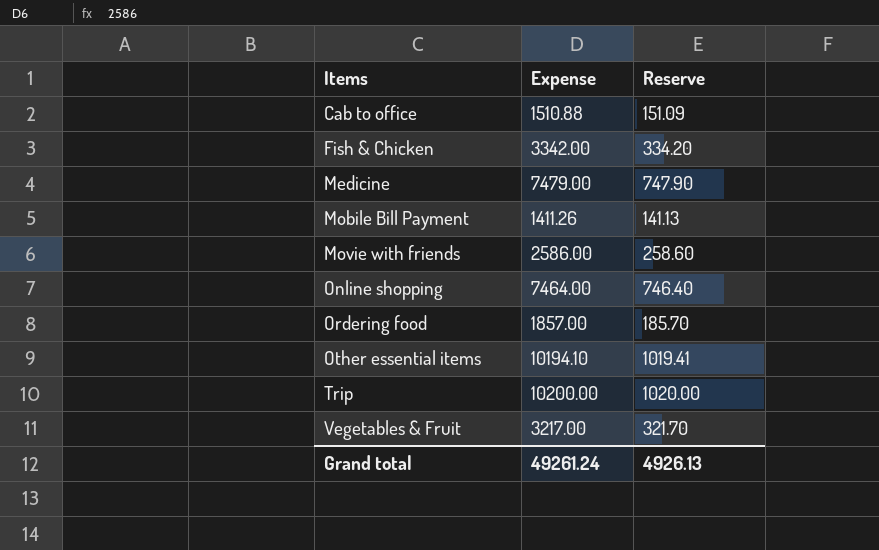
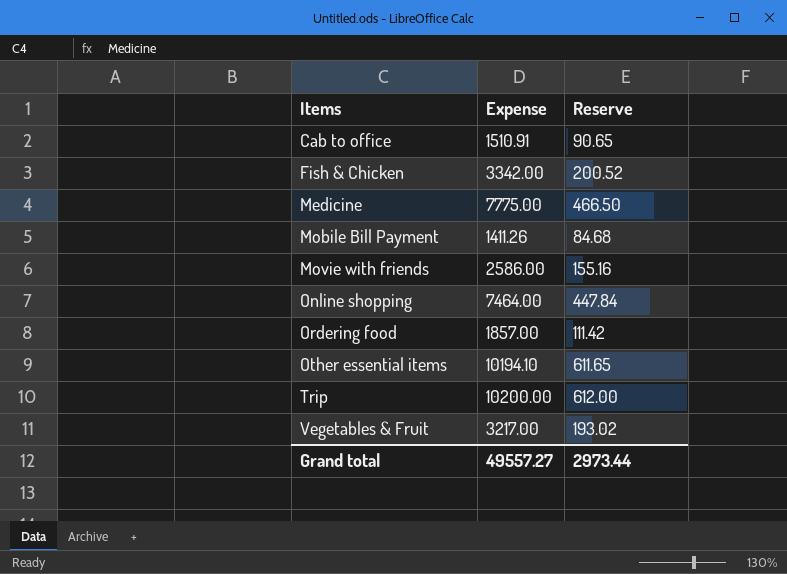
column Reserve | formula: [Expense] * 0.1 -> [Expense] * 0.06
Cab to office | Expense: 1510.88 -> 1510.91
Medicine | Expense: 7479.00 -> 7775.00
Grand total | Expense: 49261.24 -> 49557.27
Grand total | Reserve: 4926.13 -> 2973.44

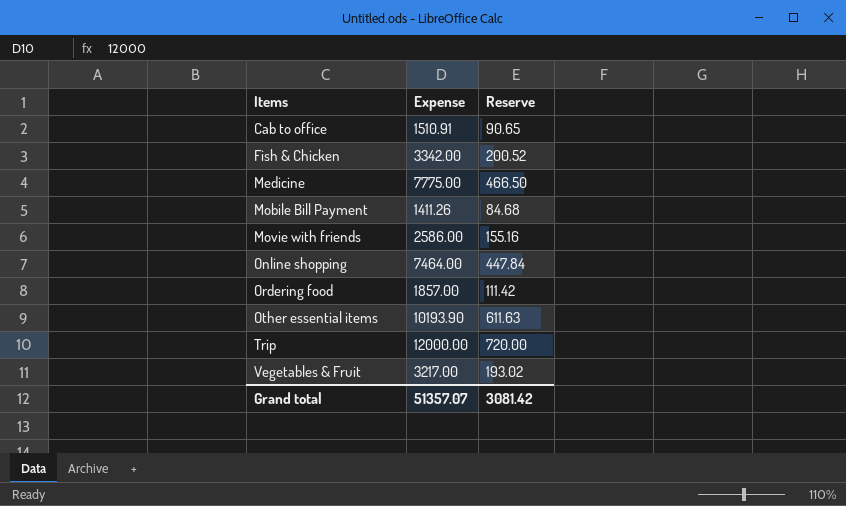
Other essential items | Expense: 10194.10 -> 10193.90
Other essential items | Reserve: 611.65 -> 611.63
Trip | Expense: 10200.00 -> 12000.00
Trip | Reserve: 612.00 -> 720.00
Grand total | Expense: 49557.27 -> 51357.07
Grand total | Reserve: 2973.44 -> 3081.42

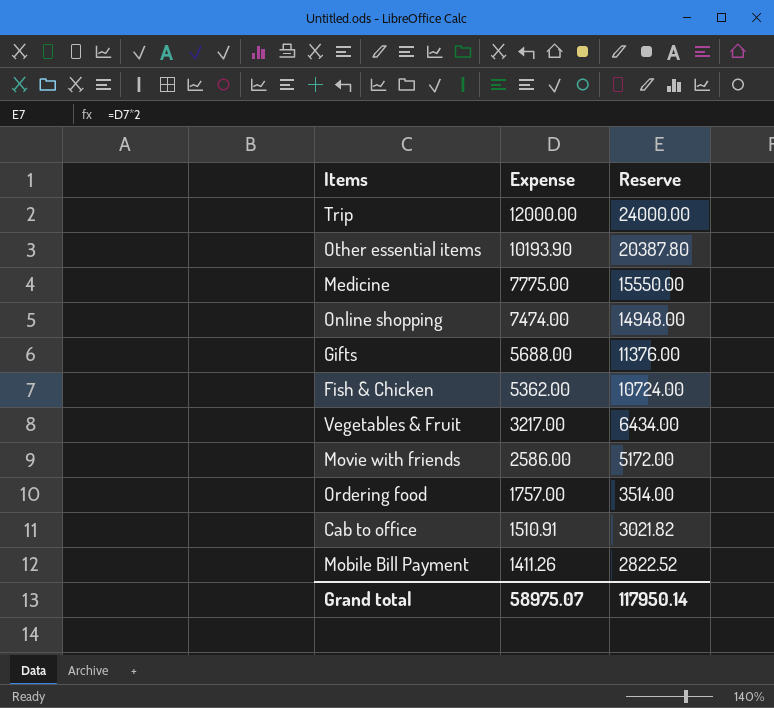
row order: Items ascending -> Expense descending
column Reserve | formula: [Expense] * 0.06 -> [Expense] * 2
Online shopping | Expense: 7464.00 -> 7474.00
row Gifts: none -> 5688.00 | 11376.00
Fish & Chicken | Expense: 3342.00 -> 5362.00
Ordering food | Expense: 1857.00 -> 1757.00
Grand total | Expense: 51357.07 -> 58975.07
Grand total | Reserve: 3081.42 -> 117950.14

